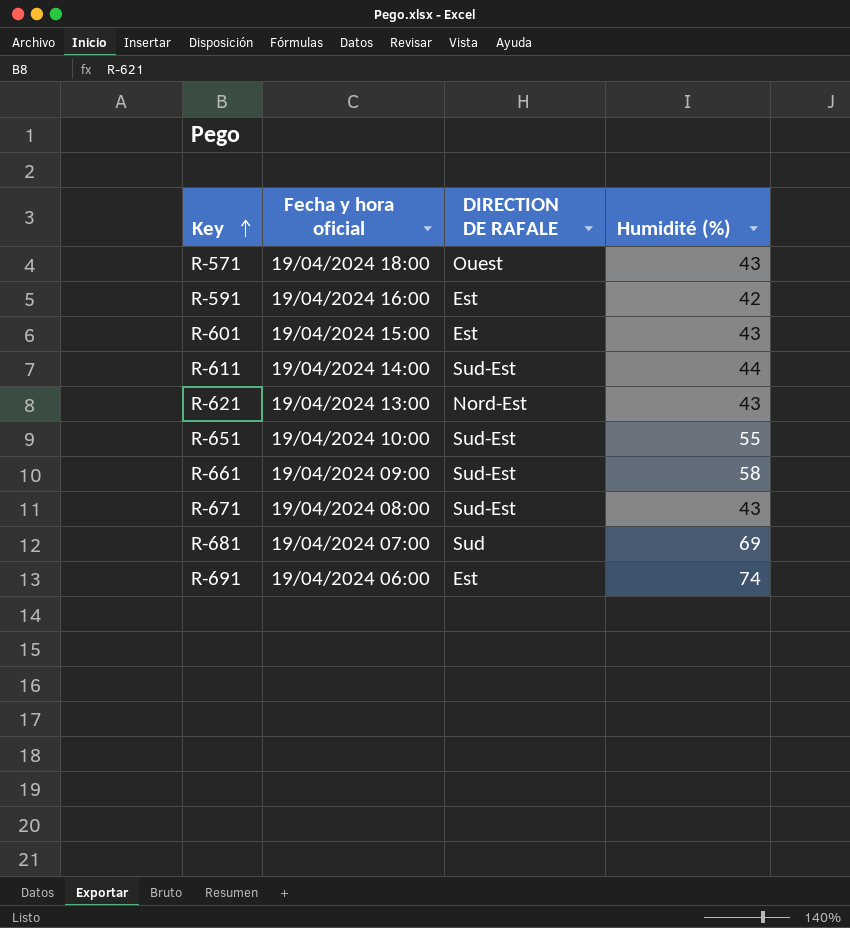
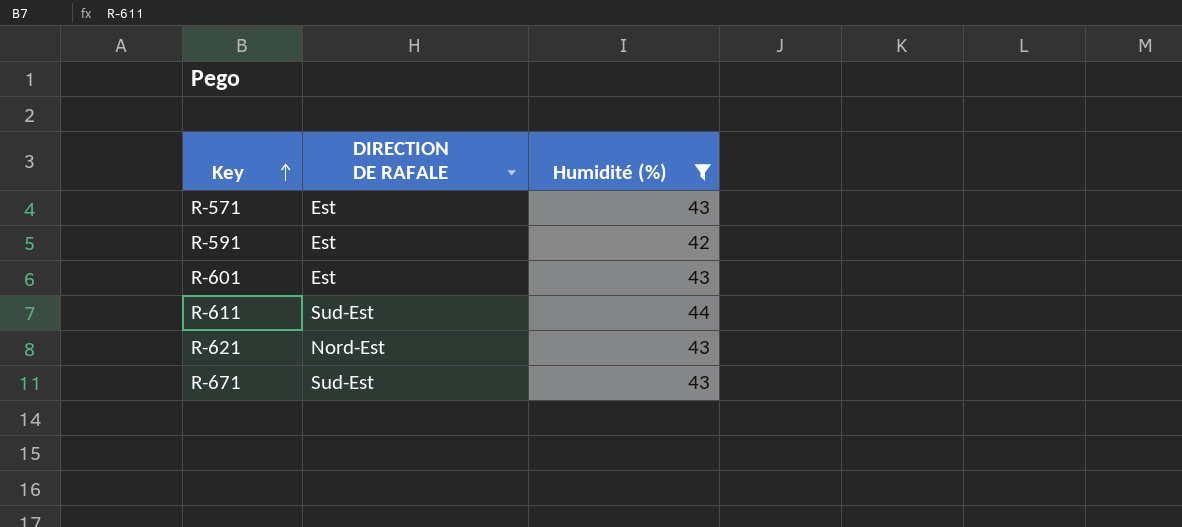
filter: none -> Humidité (%) <= 44
column Fecha y hora oficial | position: 2 -> none
R-571 | DIRECTION DE RAFALE: Ouest -> Est

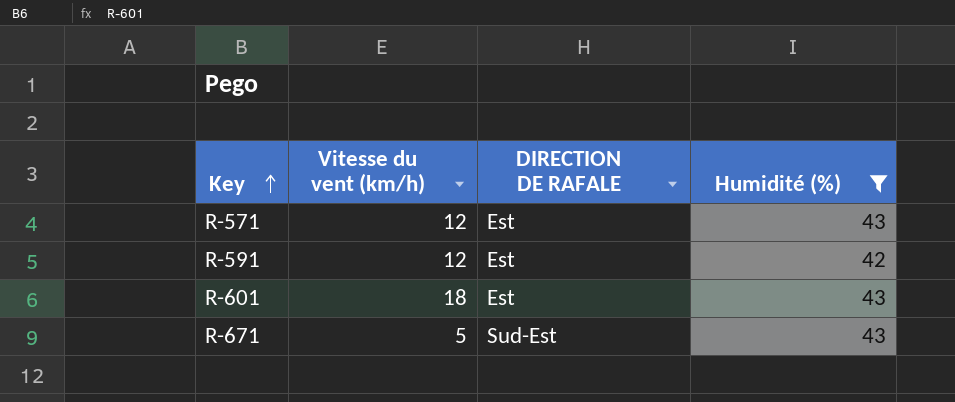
column Vitesse du vent (km/h) | position: none -> 2
row R-611: Sud-Est | 44 -> none
row R-621: Nord-Est | 43 -> none

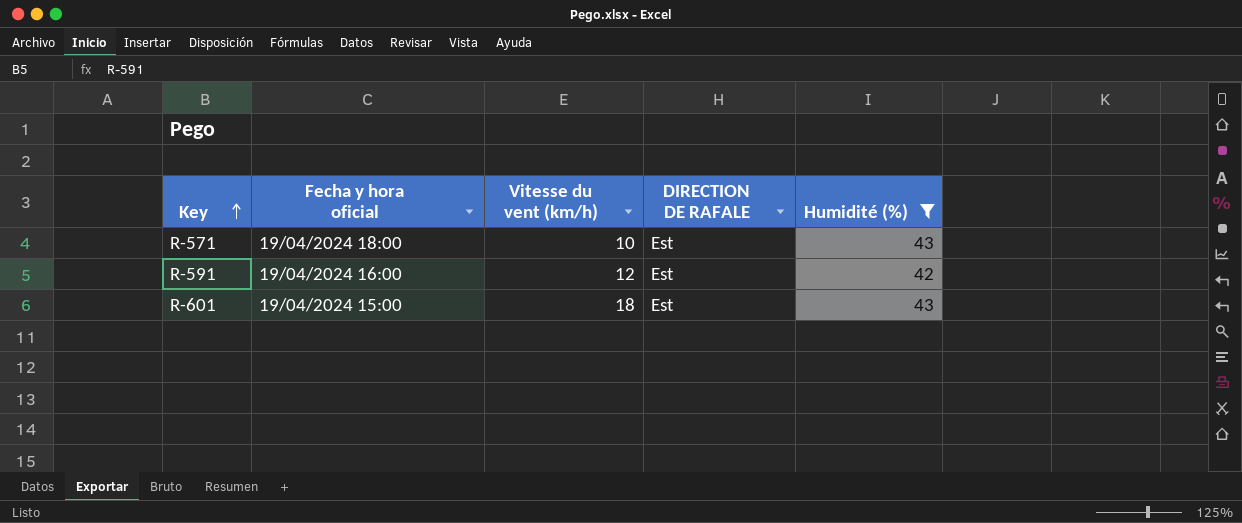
column Fecha y hora oficial | position: none -> 2
row R-671: 5 | Sud-Est | 43 -> none
R-571 | Vitesse du vent (km/h): 12 -> 10

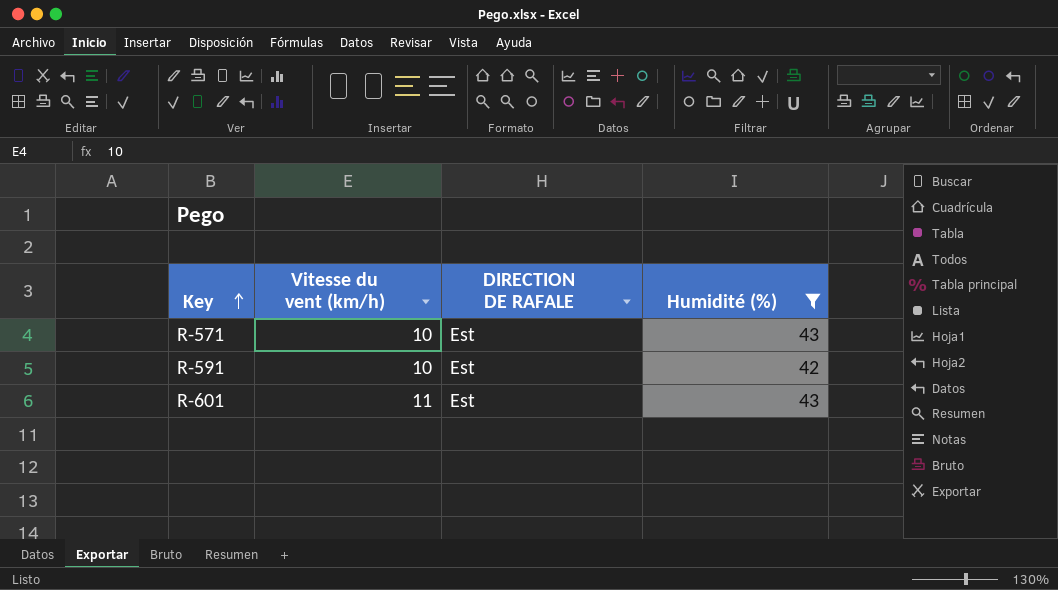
column Fecha y hora oficial | position: 2 -> none
R-591 | Vitesse du vent (km/h): 12 -> 10
R-601 | Vitesse du vent (km/h): 18 -> 11

